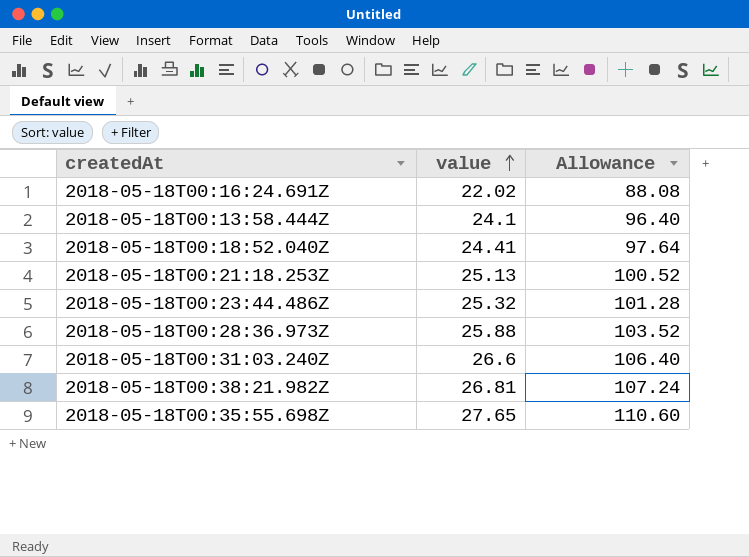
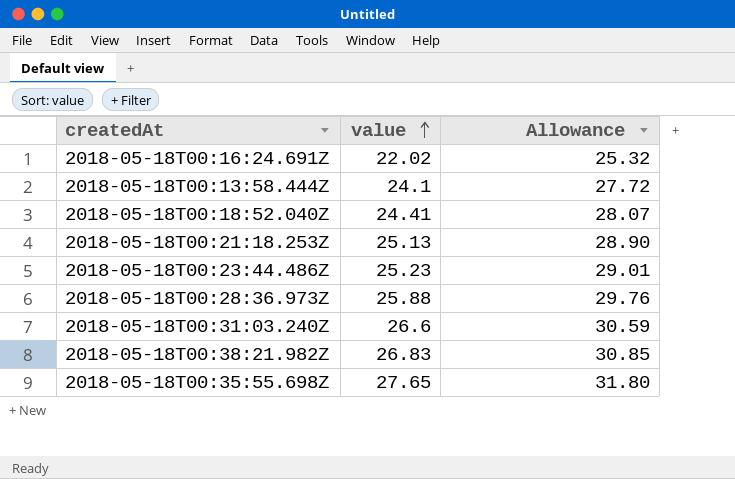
column Allowance | formula: [value] * 4 -> [value] * 1.15
2018-05-18T00:23:44.486Z | value: 25.32 -> 25.23
2018-05-18T00:38:21.982Z | value: 26.81 -> 26.83

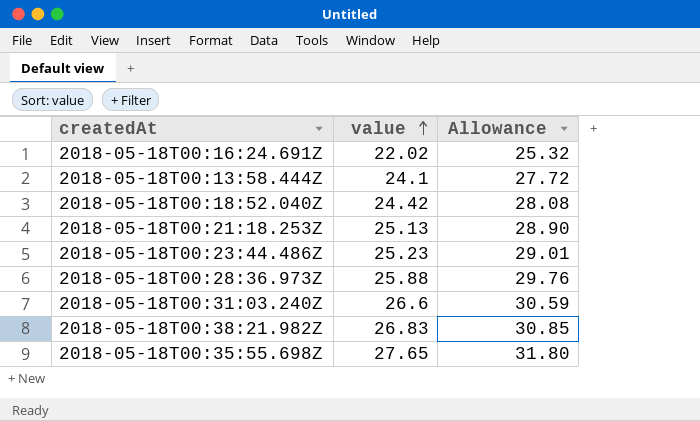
2018-05-18T00:18:52.040Z | value: 24.41 -> 24.42
2018-05-18T00:18:52.040Z | Allowance: 28.07 -> 28.08

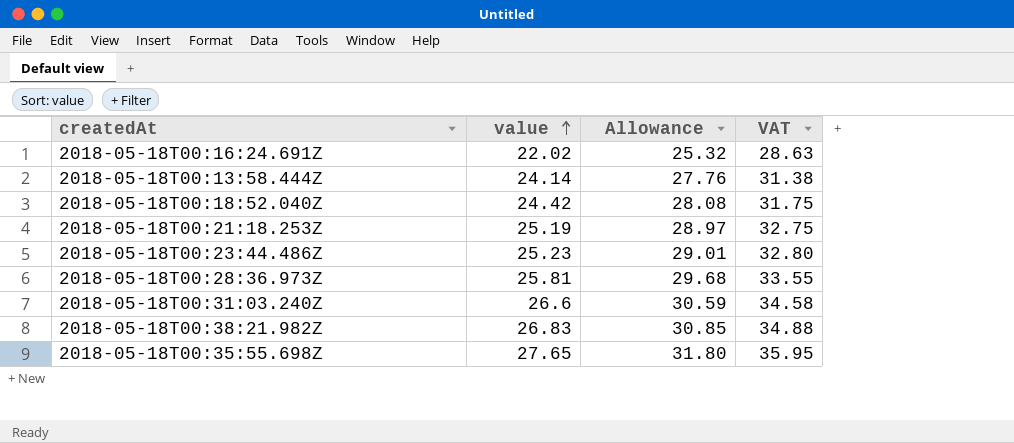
column VAT | formula: none -> [value] * 1.3
2018-05-18T00:13:58.444Z | value: 24.1 -> 24.14
2018-05-18T00:13:58.444Z | Allowance: 27.72 -> 27.76
2018-05-18T00:21:18.253Z | value: 25.13 -> 25.19
2018-05-18T00:21:18.253Z | Allowance: 28.90 -> 28.97
2018-05-18T00:28:36.973Z | value: 25.88 -> 25.81
2018-05-18T00:28:36.973Z | Allowance: 29.76 -> 29.68

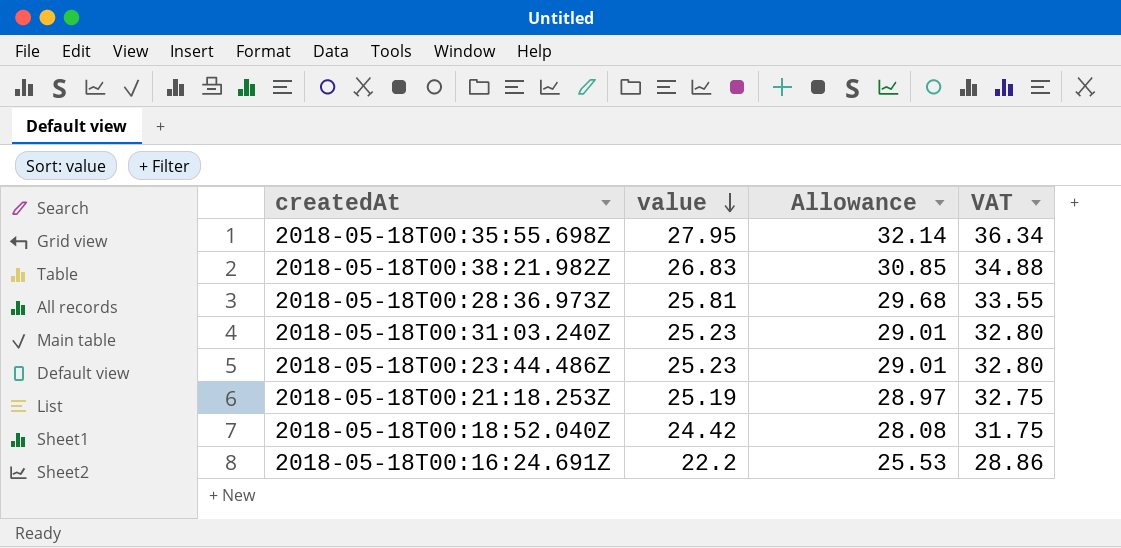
row order: value ascending -> value descending
row 2018-05-18T00:13:58.444Z: 24.14 | 27.76 | 31.38 -> none
2018-05-18T00:35:55.698Z | value: 27.65 -> 27.95
2018-05-18T00:35:55.698Z | Allowance: 31.80 -> 32.14
2018-05-18T00:35:55.698Z | VAT: 35.95 -> 36.34
2018-05-18T00:31:03.240Z | value: 26.6 -> 25.23
2018-05-18T00:31:03.240Z | Allowance: 30.59 -> 29.01
2018-05-18T00:31:03.240Z | VAT: 34.58 -> 32.80
2018-05-18T00:16:24.691Z | value: 22.02 -> 22.2
2018-05-18T00:16:24.691Z | Allowance: 25.32 -> 25.53
2018-05-18T00:16:24.691Z | VAT: 28.63 -> 28.86

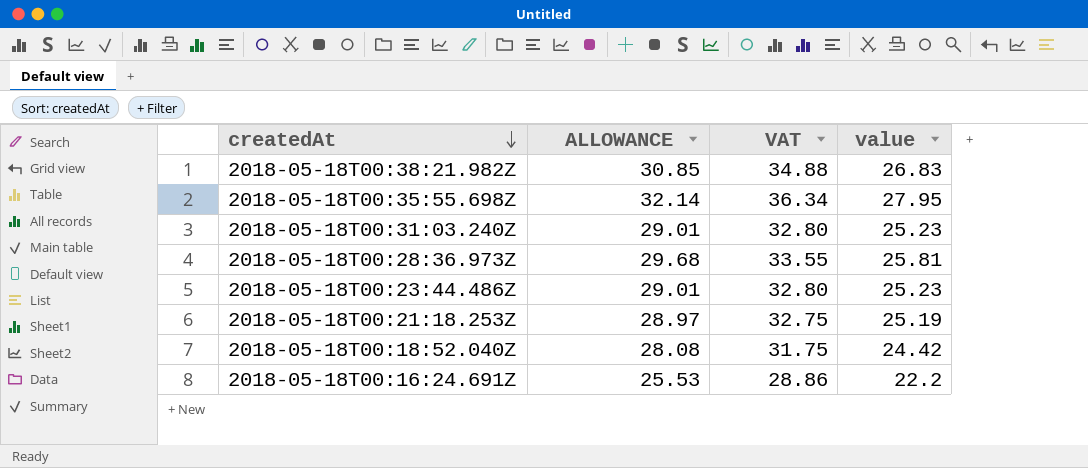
row order: value descending -> createdAt descending
column name: Allowance -> ALLOWANCE
column value | position: 2 -> 4

